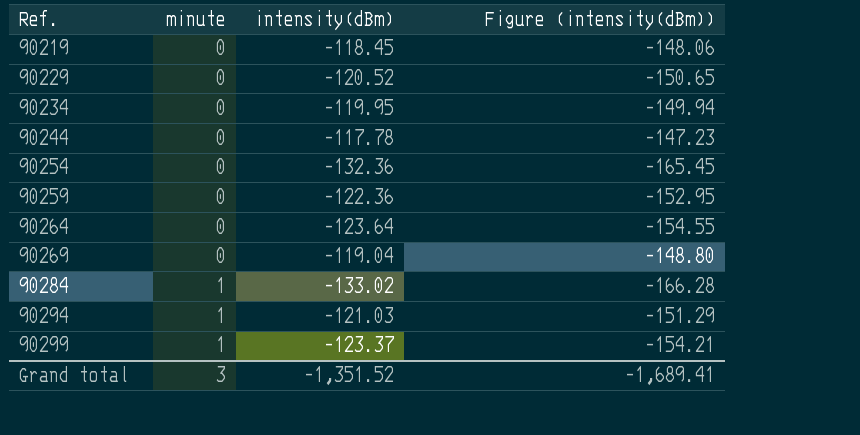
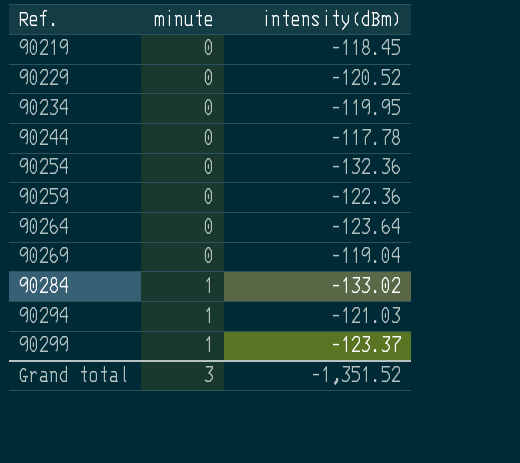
column Figure (intensity(dBm)) | formula: [intensity(dBm)] * 1.25 -> none

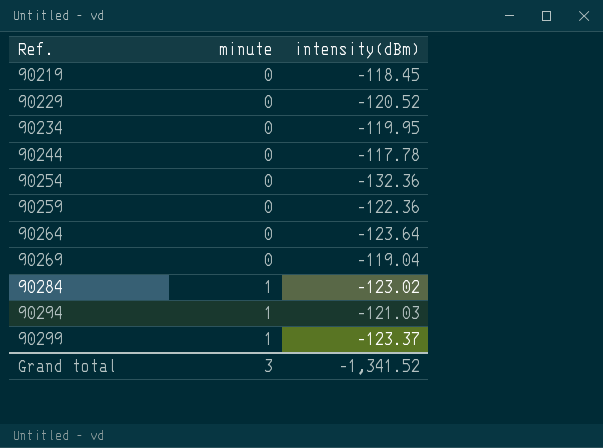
90284 | intensity(dBm): -133.02 -> -123.02
Grand total | intensity(dBm): -1,351.52 -> -1,341.52

